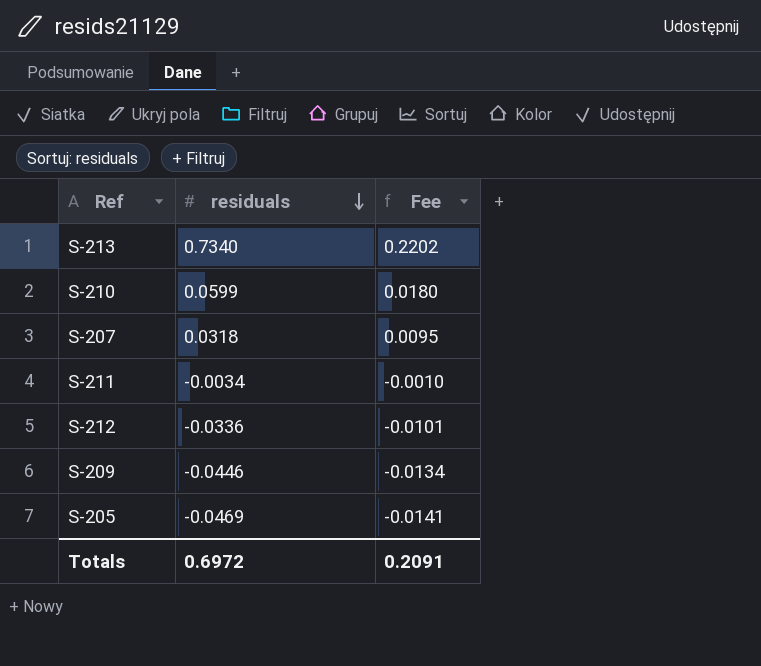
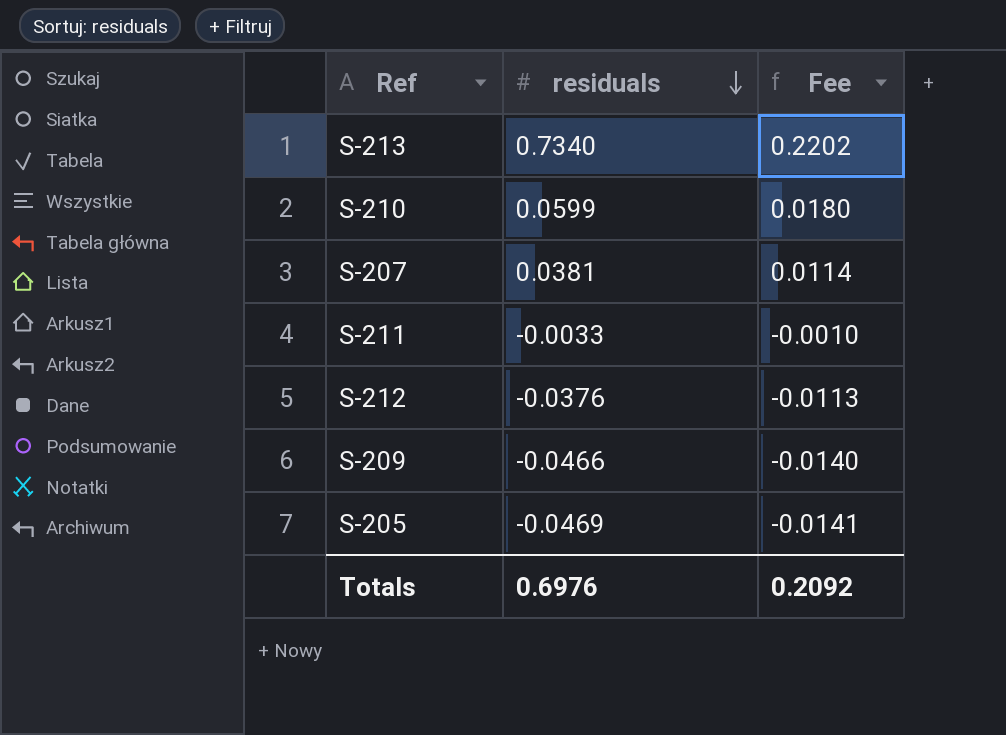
S-207 | residuals: 0.0318 -> 0.0381
S-207 | Fee: 0.0095 -> 0.0114
S-211 | residuals: -0.0034 -> -0.0033
S-212 | residuals: -0.0336 -> -0.0376
S-212 | Fee: -0.0101 -> -0.0113
S-209 | residuals: -0.0446 -> -0.0466
S-209 | Fee: -0.0134 -> -0.0140
Totals | residuals: 0.6972 -> 0.6976
Totals | Fee: 0.2091 -> 0.2092

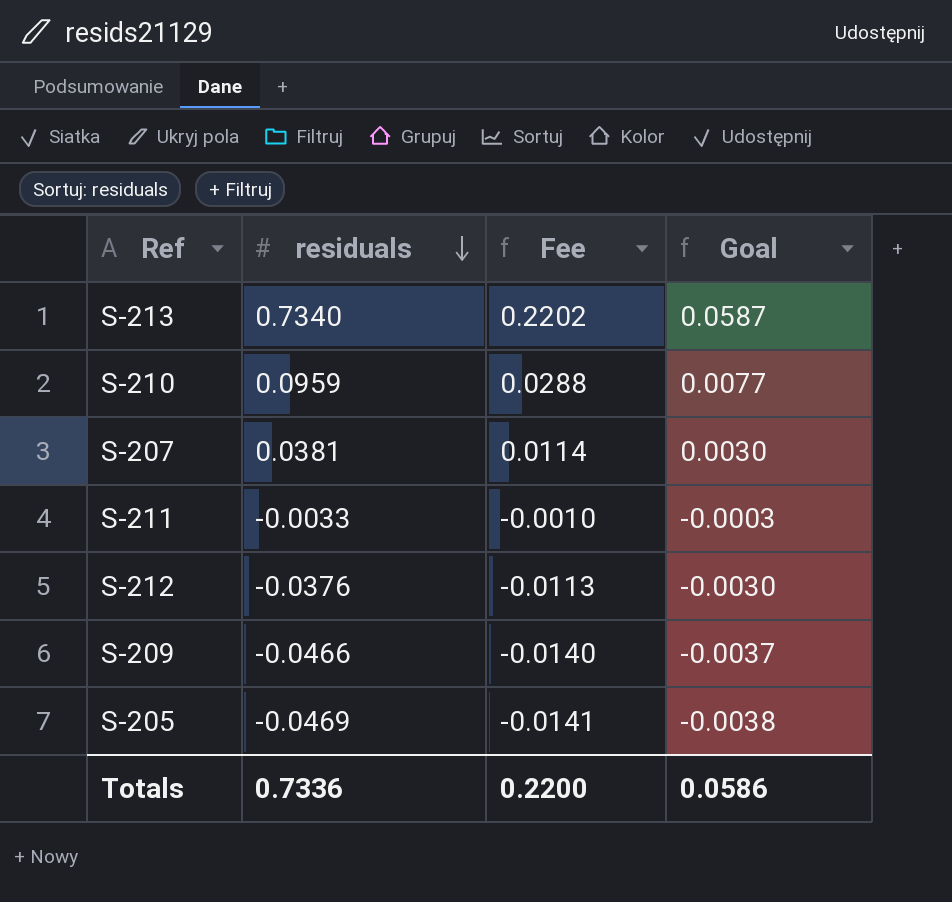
column Goal | formula: none -> [residuals] * 0.08
S-210 | residuals: 0.0599 -> 0.0959
S-210 | Fee: 0.0180 -> 0.0288
Totals | residuals: 0.6976 -> 0.7336
Totals | Fee: 0.2092 -> 0.2200

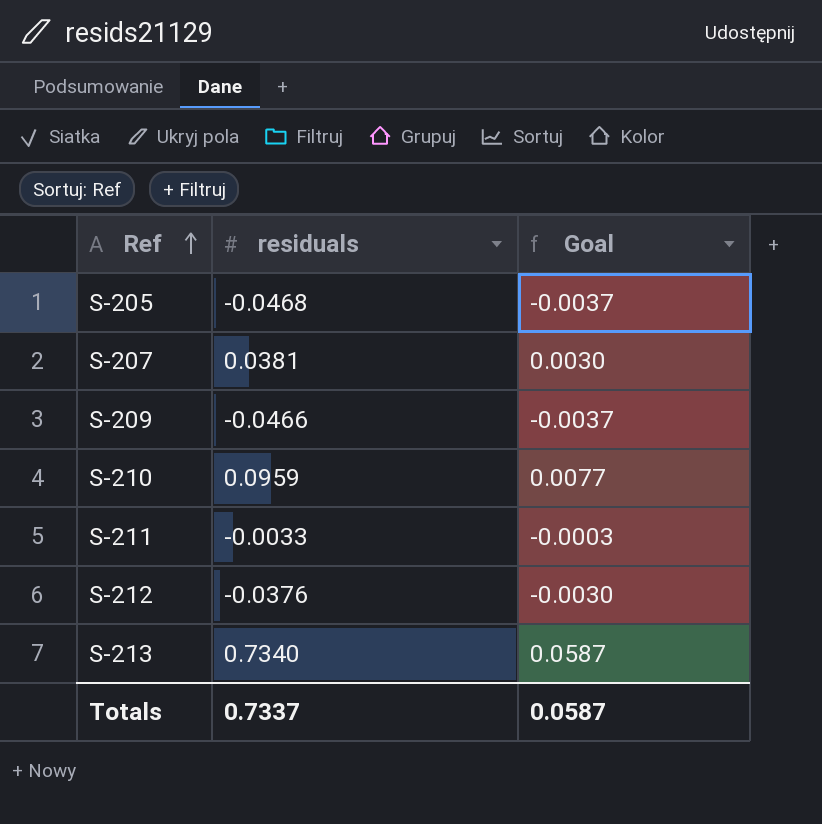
row order: residuals descending -> Ref ascending
column Fee | formula: [residuals] * 0.3 -> none
S-205 | residuals: -0.0469 -> -0.0468
S-205 | Goal: -0.0038 -> -0.0037
Totals | residuals: 0.7336 -> 0.7337
Totals | Goal: 0.0586 -> 0.0587

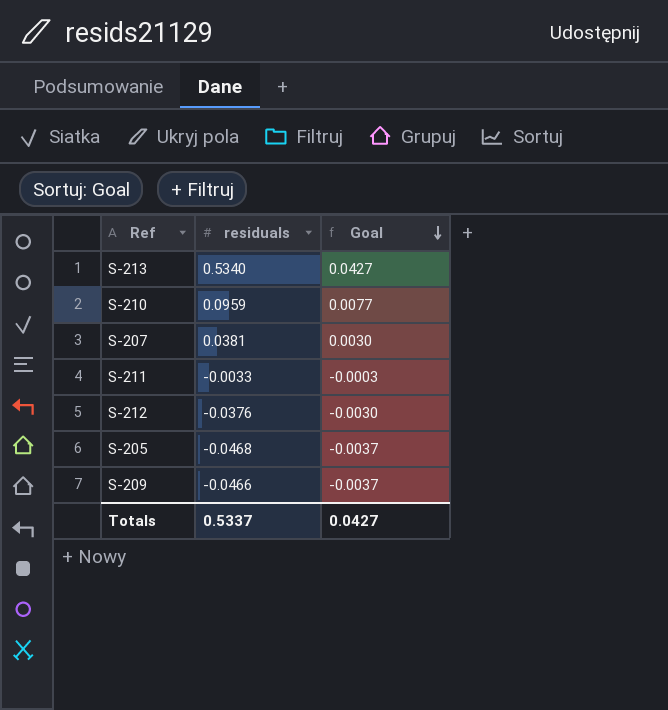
row order: Ref ascending -> Goal descending
S-213 | residuals: 0.7340 -> 0.5340
S-213 | Goal: 0.0587 -> 0.0427
Totals | residuals: 0.7337 -> 0.5337
Totals | Goal: 0.0587 -> 0.0427

